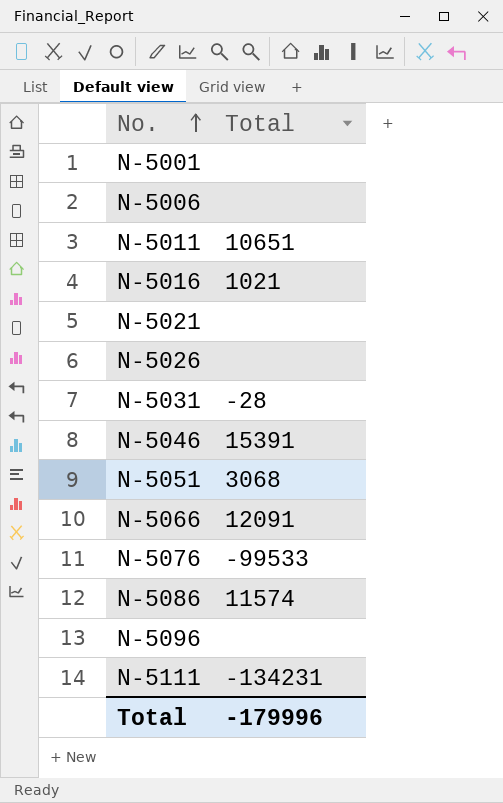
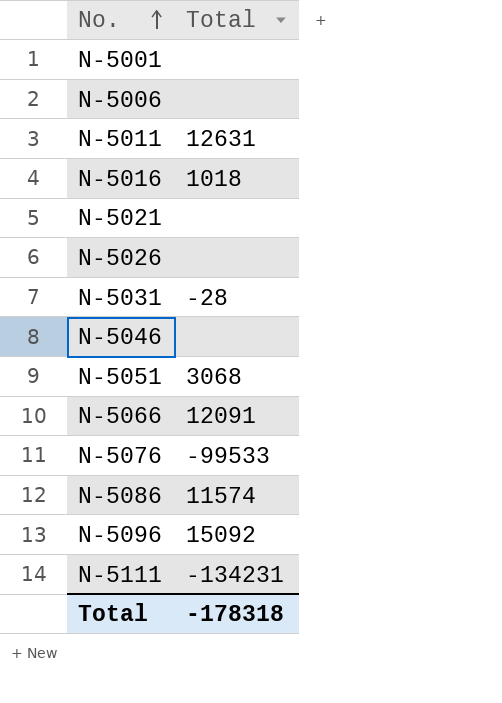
N-5011 | Total: 10651 -> 12631
N-5016 | Total: 1021 -> 1018
N-5046 | Total: 15391 -> none
N-5096 | Total: none -> 15092
Total | Total: -179996 -> -178318

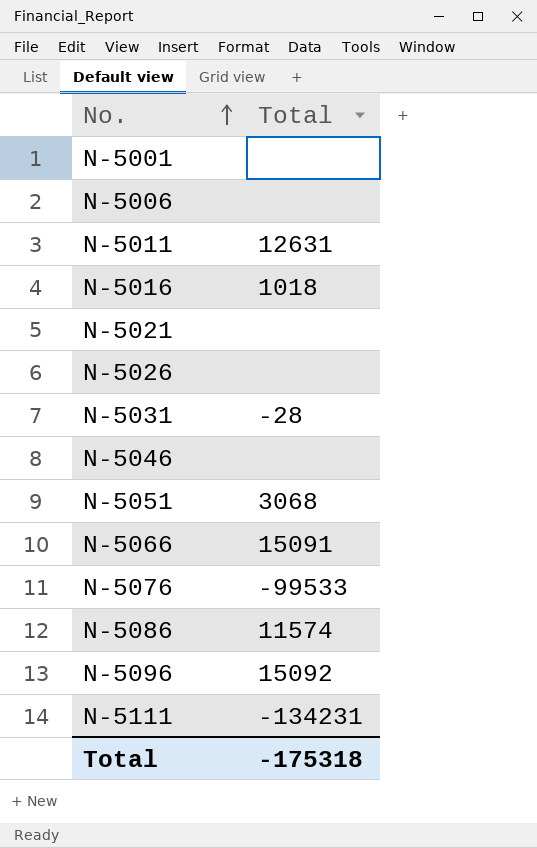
N-5066 | Total: 12091 -> 15091
Total | Total: -178318 -> -175318

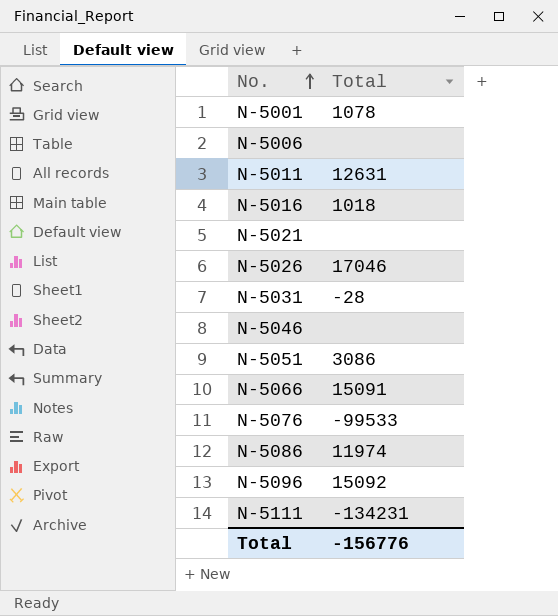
N-5001 | Total: none -> 1078
N-5026 | Total: none -> 17046
N-5051 | Total: 3068 -> 3086
N-5086 | Total: 11574 -> 11974
Total | Total: -175318 -> -156776

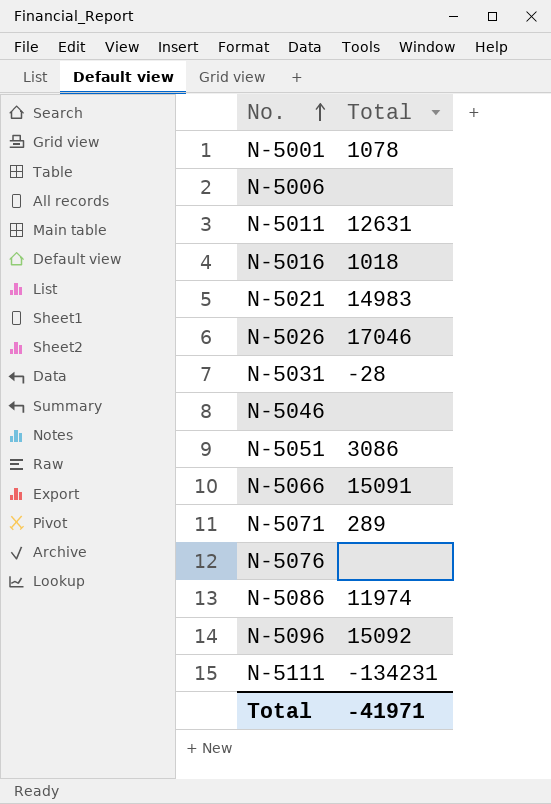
N-5021 | Total: none -> 14983
row N-5071: none -> 289
N-5076 | Total: -99533 -> none
Total | Total: -156776 -> -41971

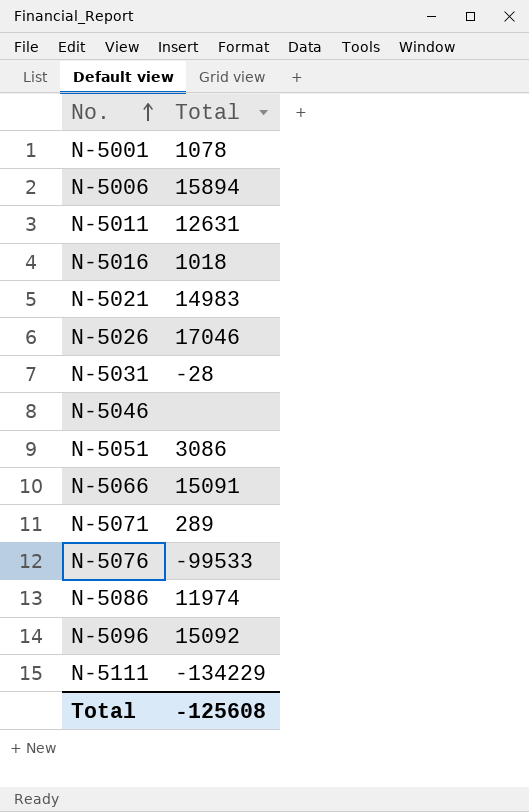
N-5006 | Total: none -> 15894
N-5076 | Total: none -> -99533
N-5111 | Total: -134231 -> -134229
Total | Total: -41971 -> -125608

